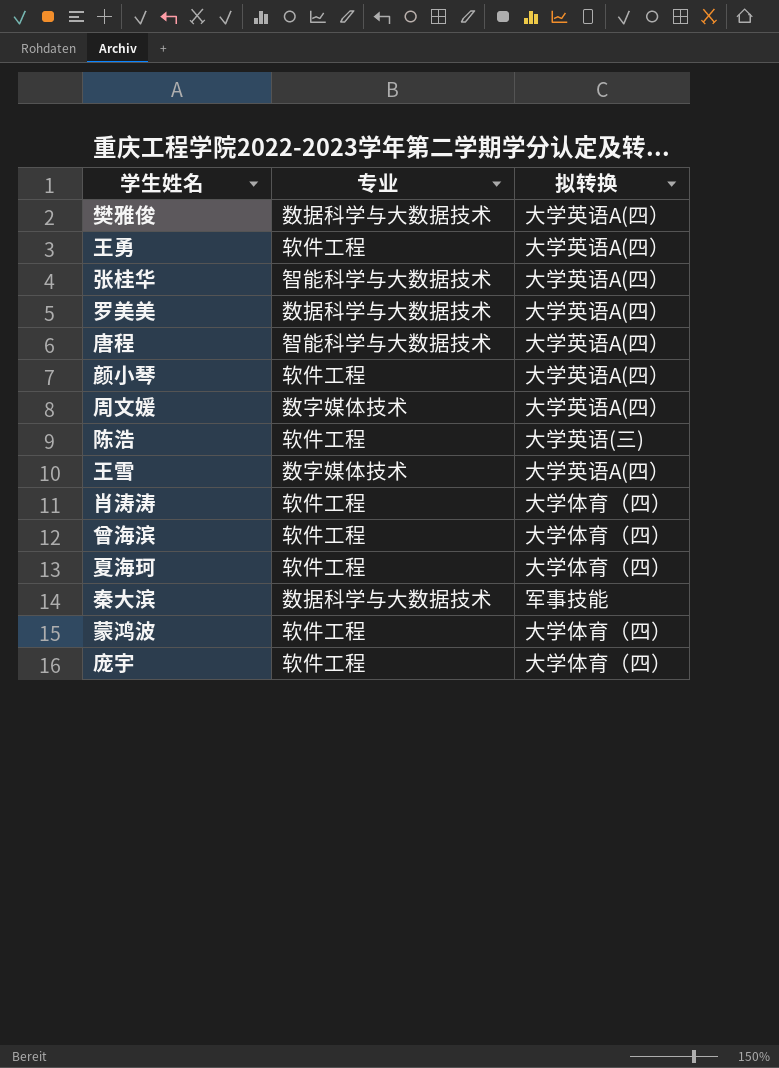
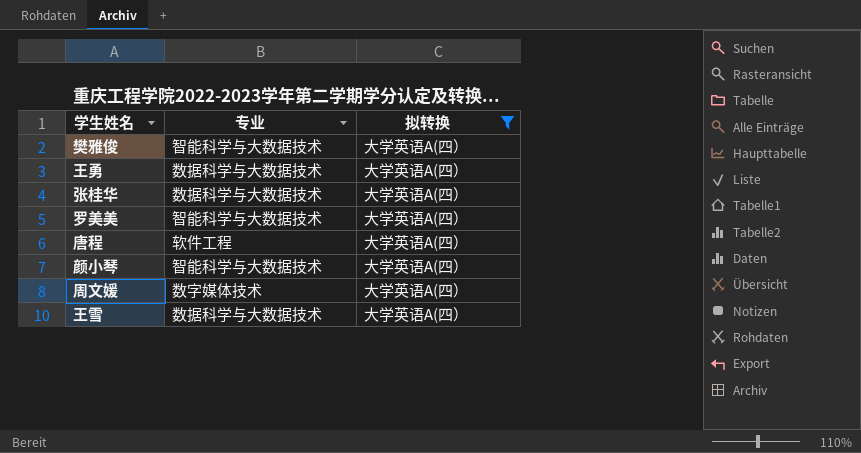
filter: none -> 拟转换 = 大学英语A(四）
樊雅俊 | 专业: 数据科学与大数据技术 -> 智能科学与大数据技术
王勇 | 专业: 软件工程 -> 数据科学与大数据技术
张桂华 | 专业: 智能科学与大数据技术 -> 数据科学与大数据技术
罗美美 | 专业: 数据科学与大数据技术 -> 智能科学与大数据技术
唐程 | 专业: 智能科学与大数据技术 -> 软件工程
颜小琴 | 专业: 软件工程 -> 智能科学与大数据技术
王雪 | 专业: 数字媒体技术 -> 数据科学与大数据技术

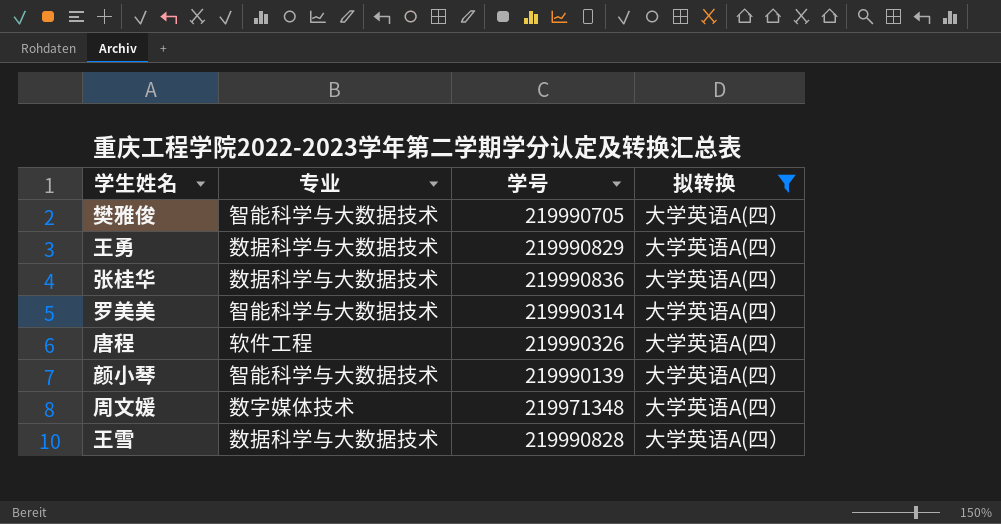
column 学号 | position: none -> 3

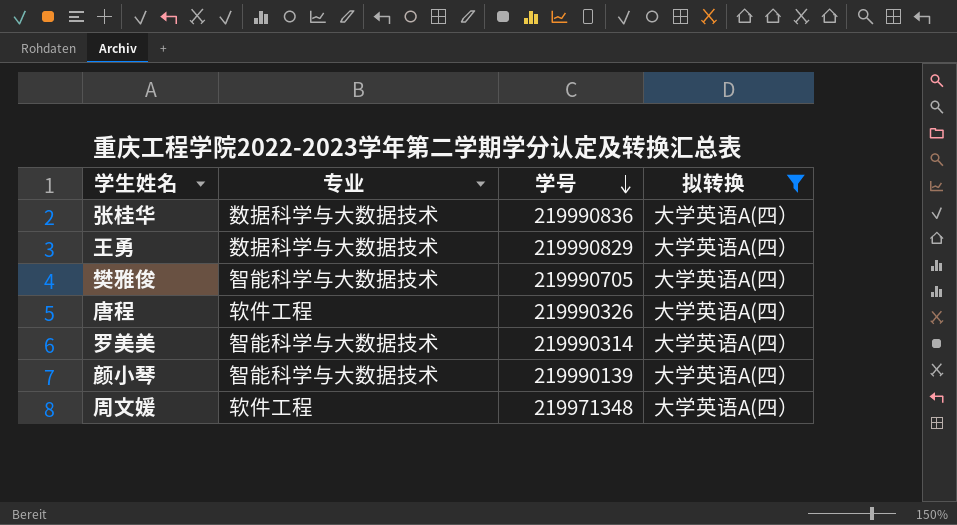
row order: none -> 学号 descending
row 王雪: 数据科学与大数据技术 | 219990828 | 大学英语A(四） -> none
周文媛 | 专业: 数字媒体技术 -> 软件工程

